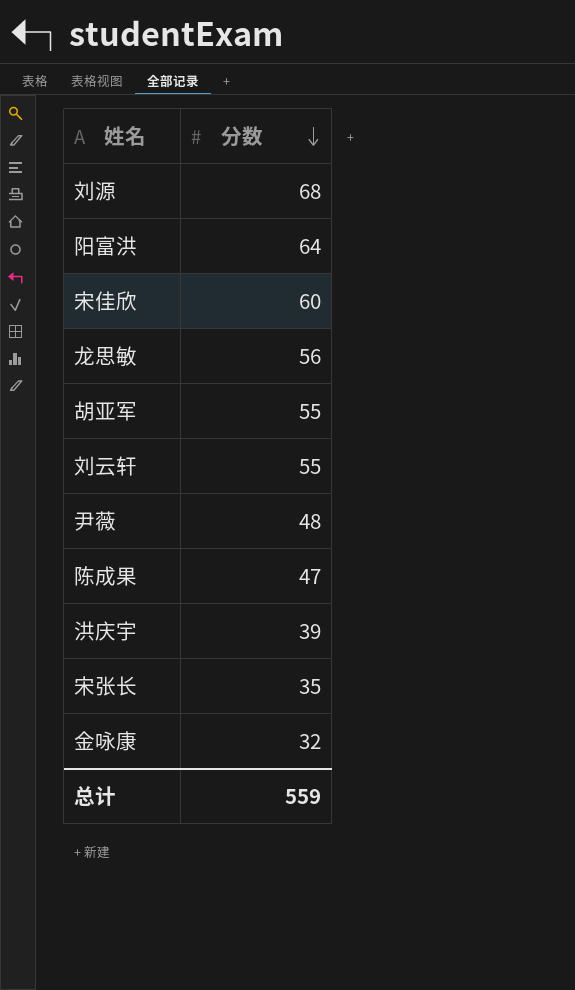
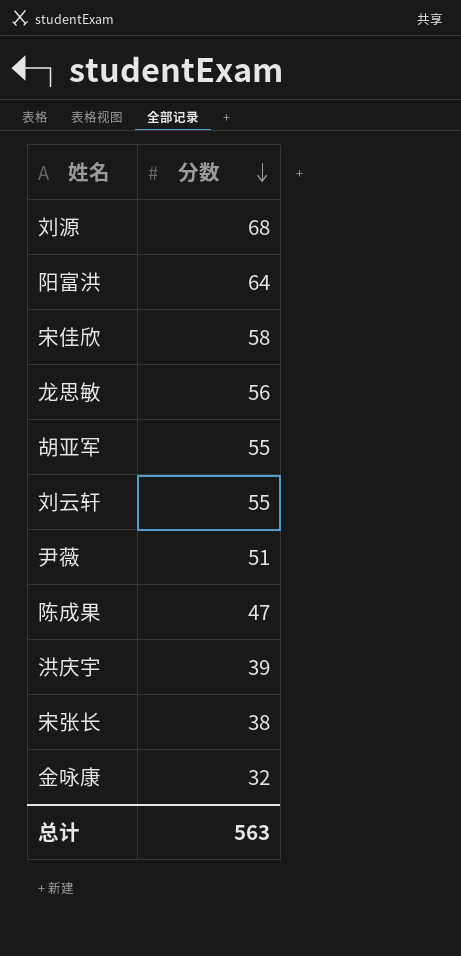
宋佳欣 | 分数: 60 -> 58
尹薇 | 分数: 48 -> 51
宋张长 | 分数: 35 -> 38
总计 | 分数: 559 -> 563

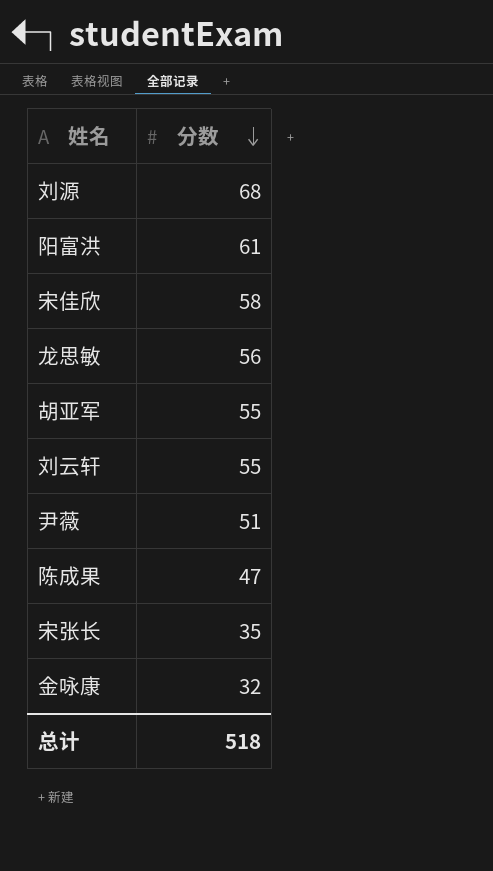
row 洪庆宇: 39 -> none
阳富洪 | 分数: 64 -> 61
宋张长 | 分数: 38 -> 35
总计 | 分数: 563 -> 518

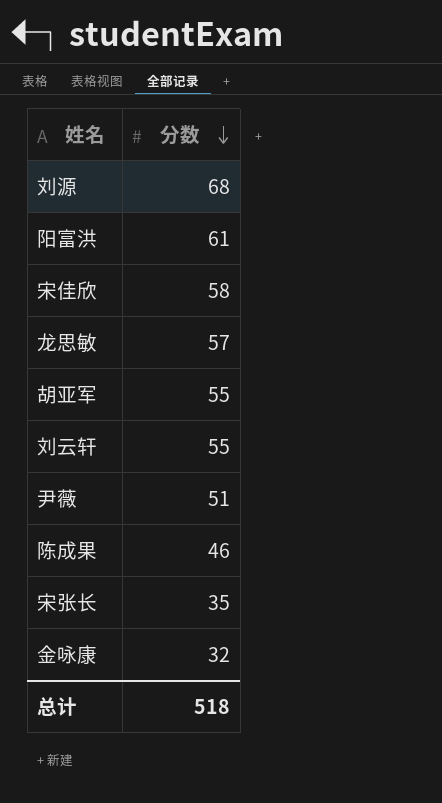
龙思敏 | 分数: 56 -> 57
陈成果 | 分数: 47 -> 46

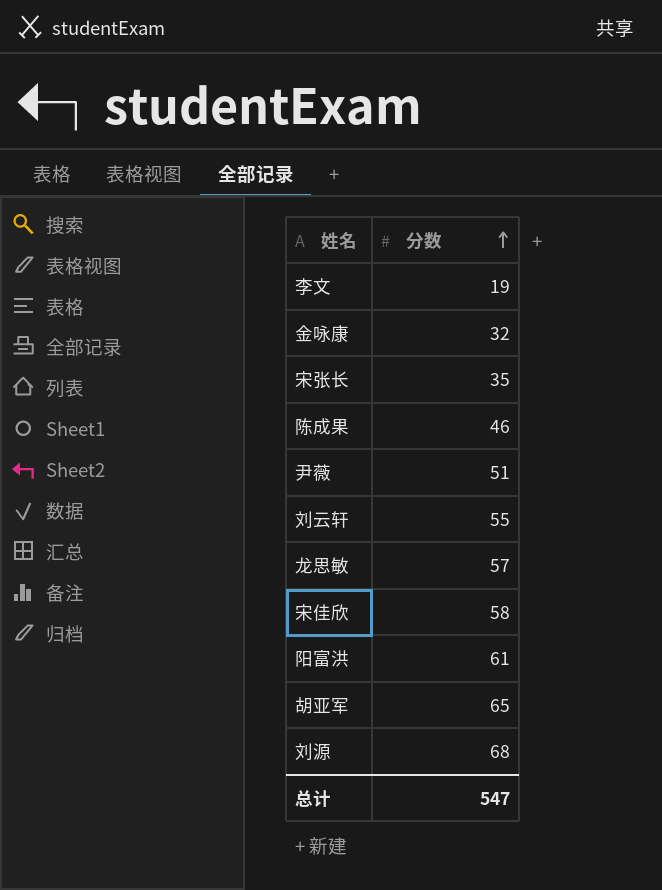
row order: 分数 descending -> 分数 ascending
row 李文: none -> 19
胡亚军 | 分数: 55 -> 65
总计 | 分数: 518 -> 547

